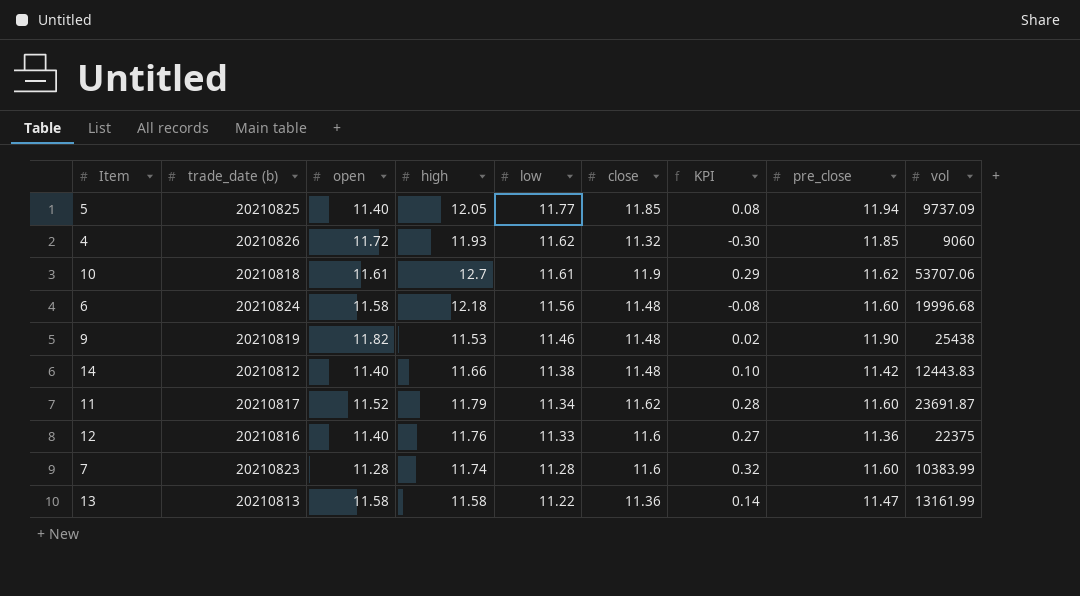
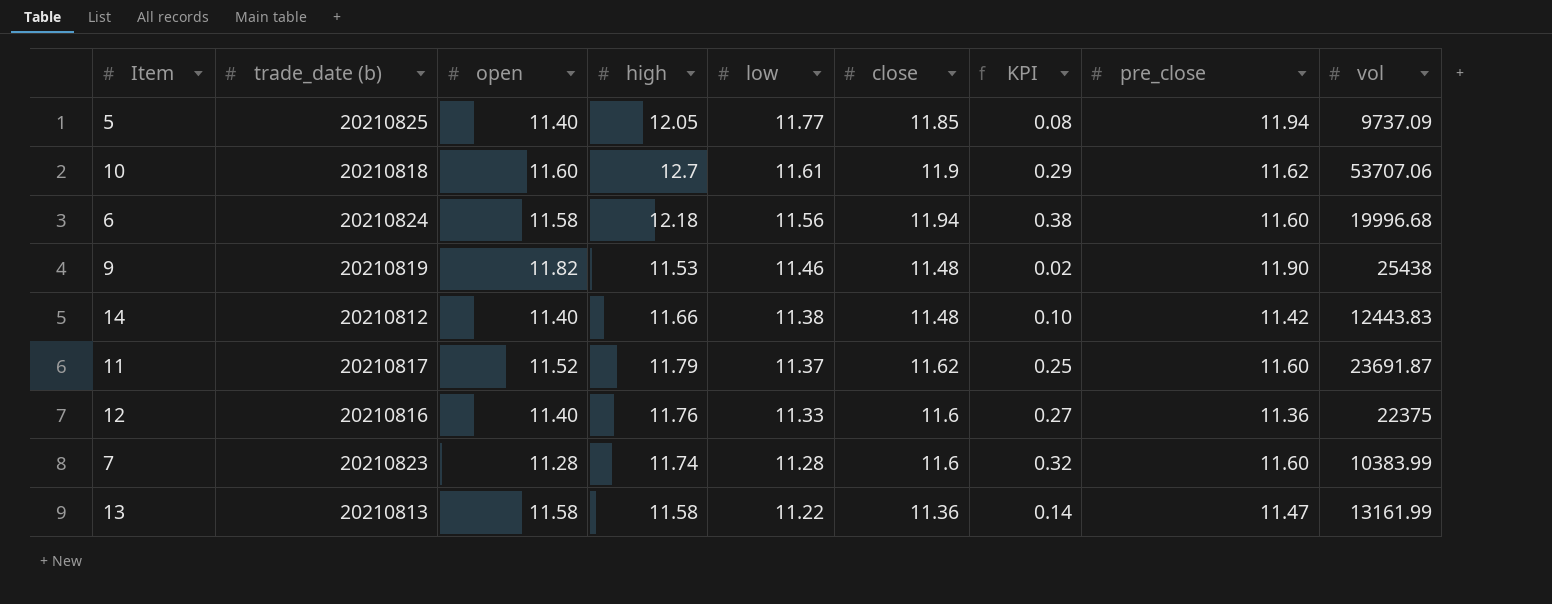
row 4: 20210826 | 11.72 | 11.93 | 11.62 | 11.32 | -0.30 | 11.85 | 9060 -> none
10 | open: 11.61 -> 11.60
6 | close: 11.48 -> 11.94
6 | KPI: -0.08 -> 0.38
11 | low: 11.34 -> 11.37
11 | KPI: 0.28 -> 0.25

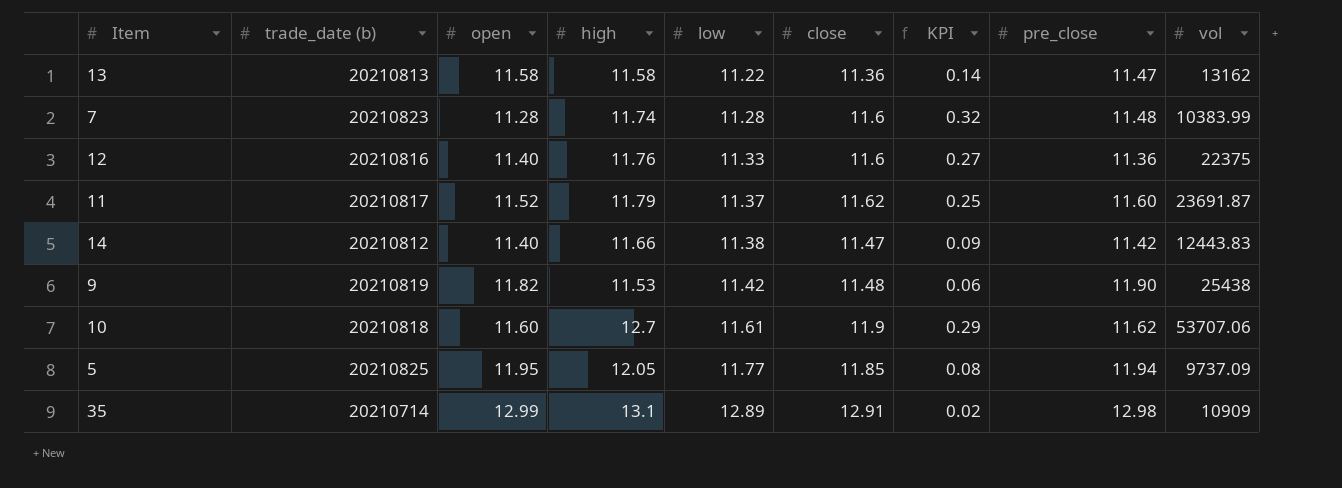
row order: low descending -> low ascending
row 6: 20210824 | 11.58 | 12.18 | 11.56 | 11.94 | 0.38 | 11.60 | 19996.68 -> none
13 | vol: 13161.99 -> 13162
7 | pre_close: 11.60 -> 11.48
14 | close: 11.48 -> 11.47
14 | KPI: 0.10 -> 0.09
9 | low: 11.46 -> 11.42
9 | KPI: 0.02 -> 0.06
5 | open: 11.40 -> 11.95
row 35: none -> 20210714 | 12.99 | 13.1 | 12.89 | 12.91 | 0.02 | 12.98 | 10909

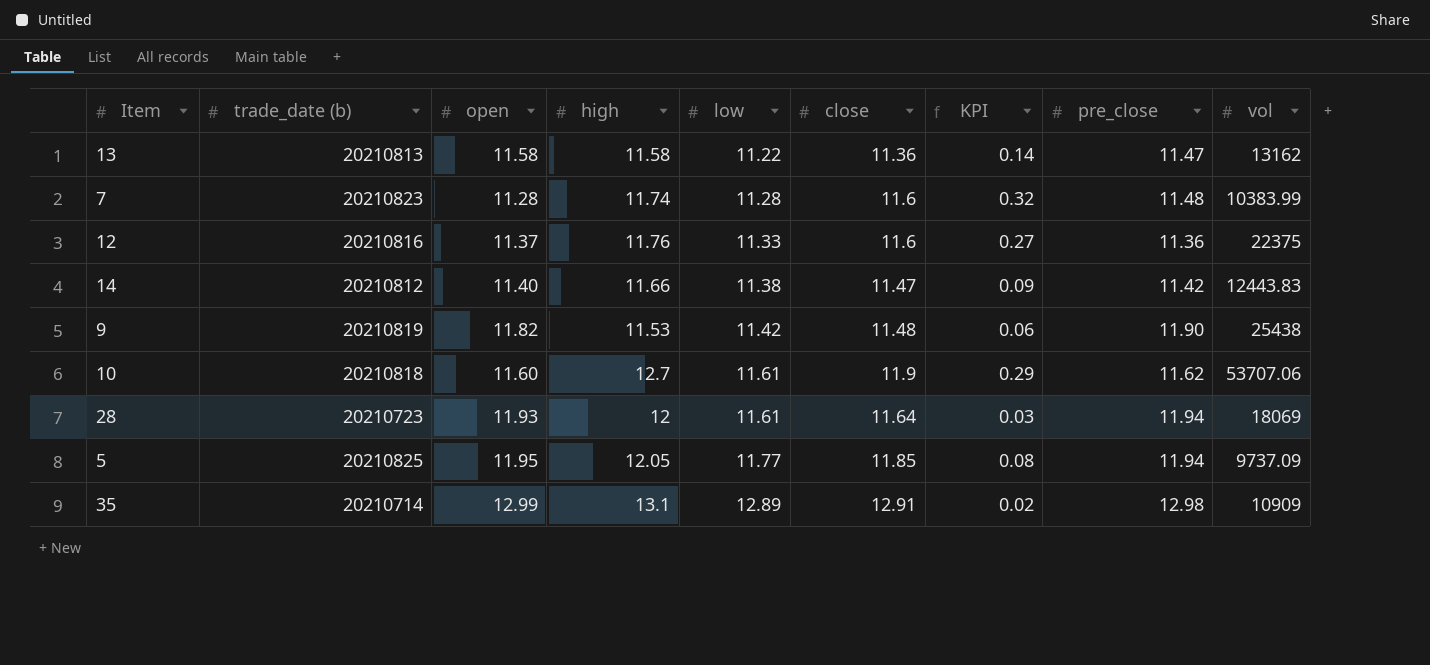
row 11: 20210817 | 11.52 | 11.79 | 11.37 | 11.62 | 0.25 | 11.60 | 23691.87 -> none
12 | open: 11.40 -> 11.37
row 28: none -> 20210723 | 11.93 | 12 | 11.61 | 11.64 | 0.03 | 11.94 | 18069

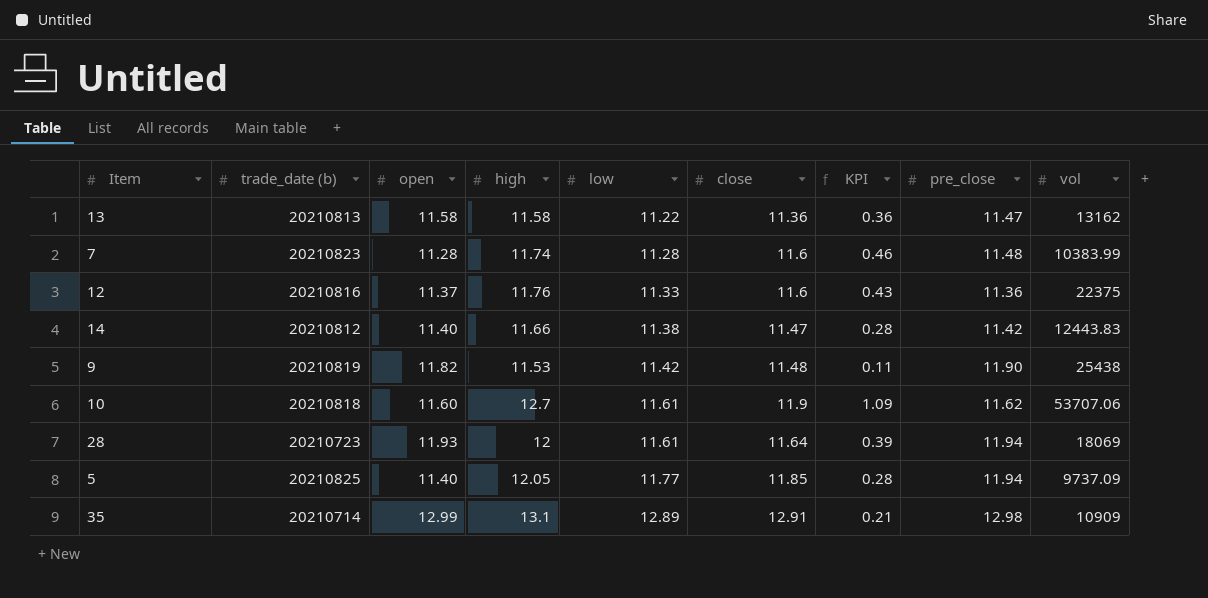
column KPI | formula: [close] - [low] -> [high] - [low]
5 | open: 11.95 -> 11.40

